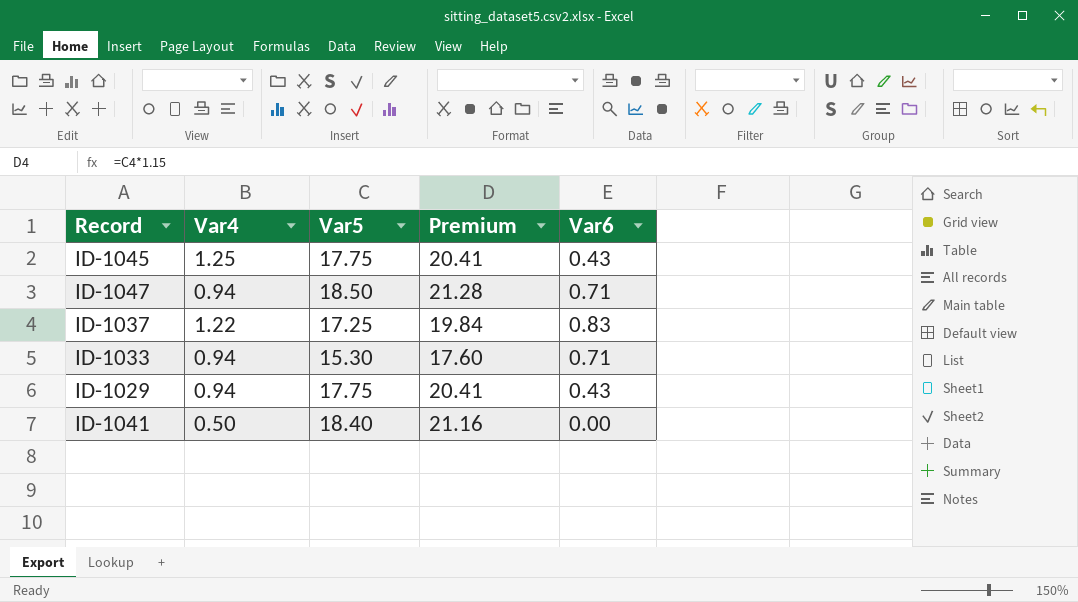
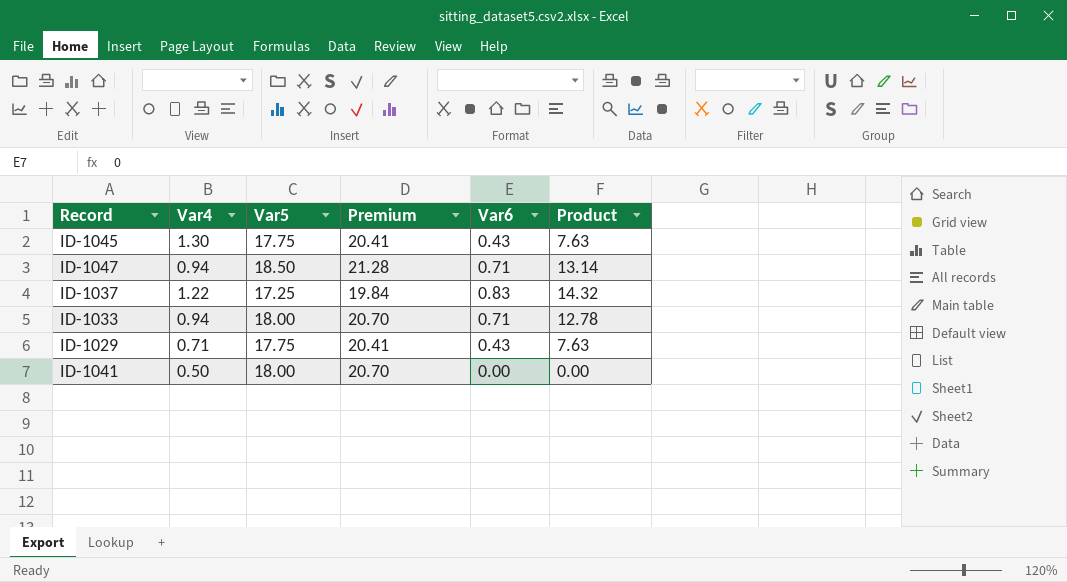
column Product | formula: none -> [Var5] * [Var6]
ID-1045 | Var4: 1.25 -> 1.30
ID-1033 | Var5: 15.30 -> 18.00
ID-1033 | Premium: 17.60 -> 20.70
ID-1029 | Var4: 0.94 -> 0.71
ID-1041 | Var5: 18.40 -> 18.00
ID-1041 | Premium: 21.16 -> 20.70

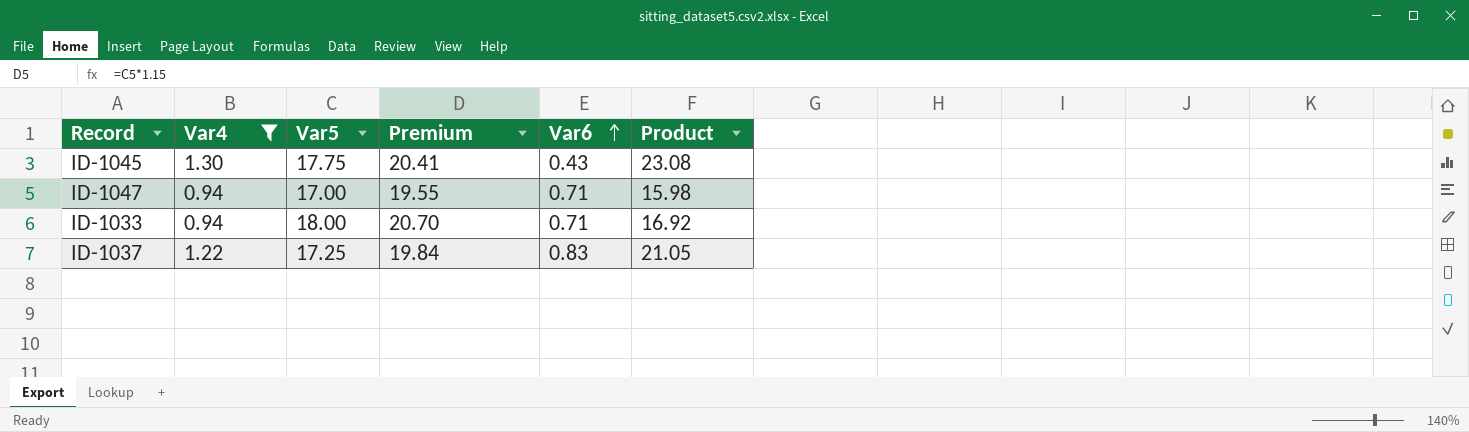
filter: none -> Var4 >= 0.94
row order: none -> Var6 ascending
column Product | formula: [Var5] * [Var6] -> [Var4] * [Var5]
ID-1047 | Var5: 18.50 -> 17.00
ID-1047 | Premium: 21.28 -> 19.55

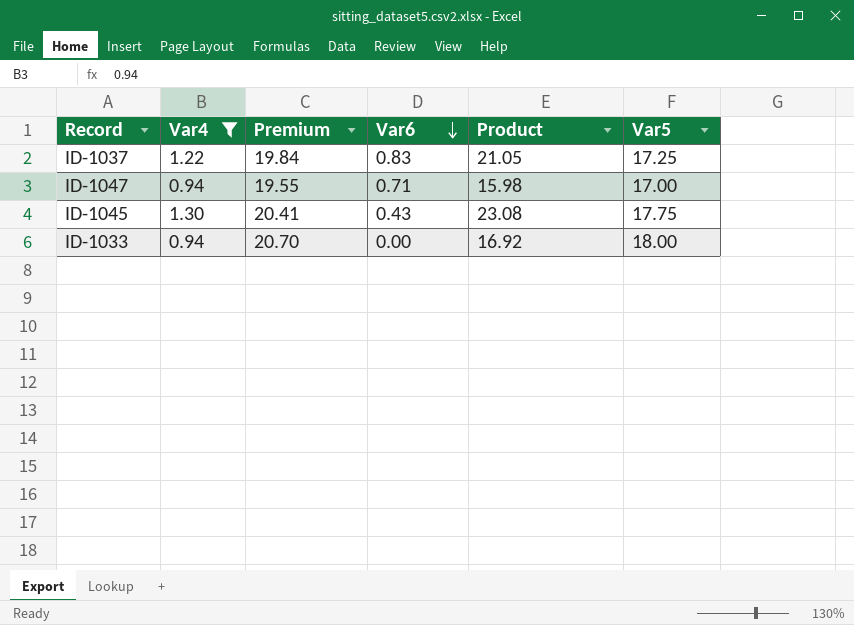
row order: Var6 ascending -> Var6 descending
column Var5 | position: 3 -> 6
ID-1033 | Var6: 0.71 -> 0.00

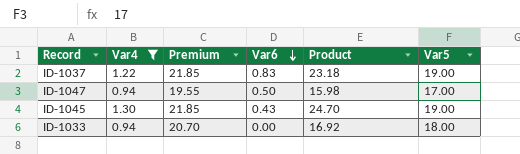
ID-1037 | Premium: 19.84 -> 21.85
ID-1037 | Product: 21.05 -> 23.18
ID-1037 | Var5: 17.25 -> 19.00
ID-1047 | Var6: 0.71 -> 0.50
ID-1045 | Premium: 20.41 -> 21.85
ID-1045 | Product: 23.08 -> 24.70
ID-1045 | Var5: 17.75 -> 19.00

